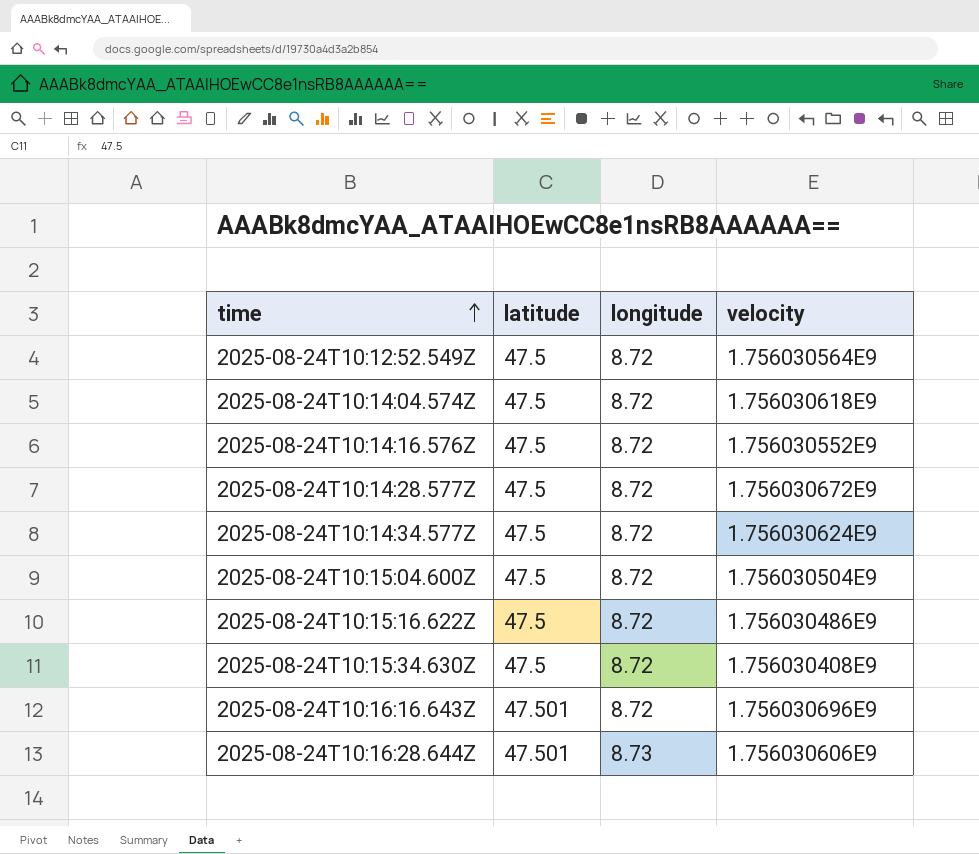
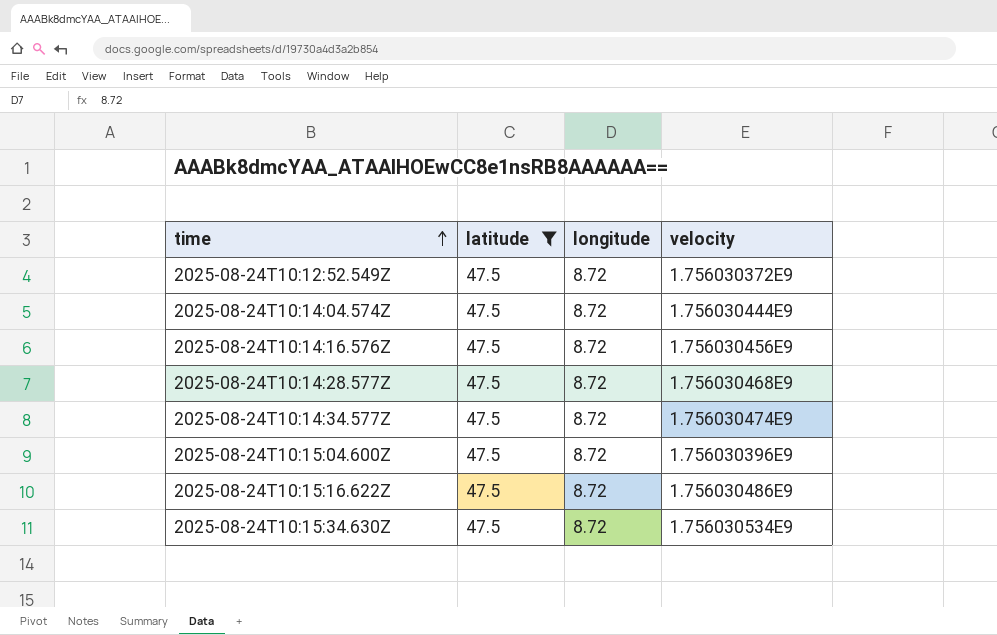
filter: none -> latitude = 47.5
2025-08-24T10:12:52.549Z | velocity: 1.756030564E9 -> 1.756030372E9
2025-08-24T10:14:04.574Z | velocity: 1.756030618E9 -> 1.756030444E9
2025-08-24T10:14:16.576Z | velocity: 1.756030552E9 -> 1.756030456E9
2025-08-24T10:14:28.577Z | velocity: 1.756030672E9 -> 1.756030468E9
2025-08-24T10:14:34.577Z | velocity: 1.756030624E9 -> 1.756030474E9
2025-08-24T10:15:04.600Z | velocity: 1.756030504E9 -> 1.756030396E9
2025-08-24T10:15:34.630Z | velocity: 1.756030408E9 -> 1.756030534E9

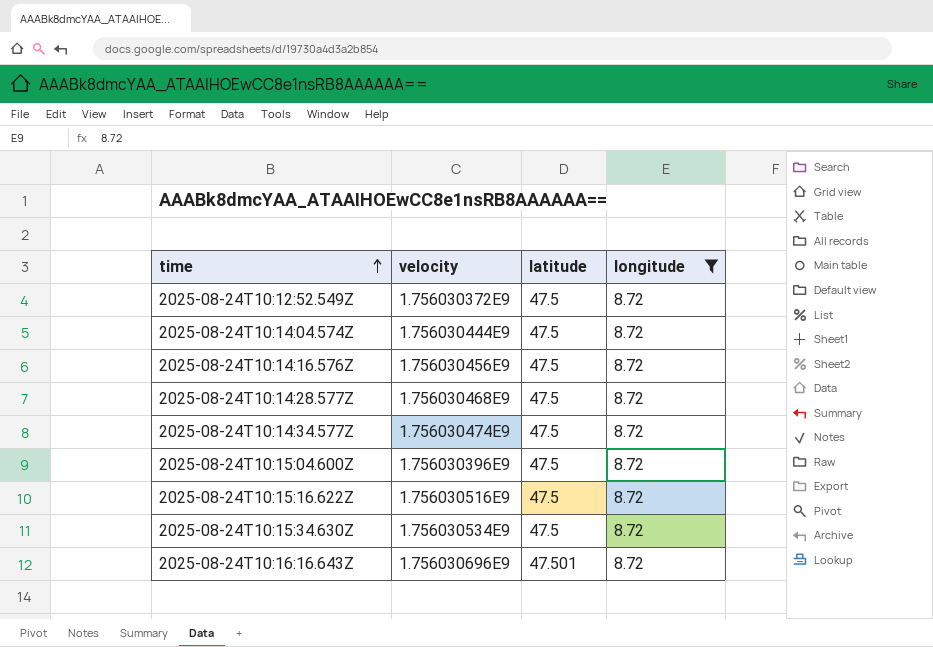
filter: latitude = 47.5 -> longitude = 8.72
column velocity | position: 4 -> 2
2025-08-24T10:15:16.622Z | velocity: 1.756030486E9 -> 1.756030516E9

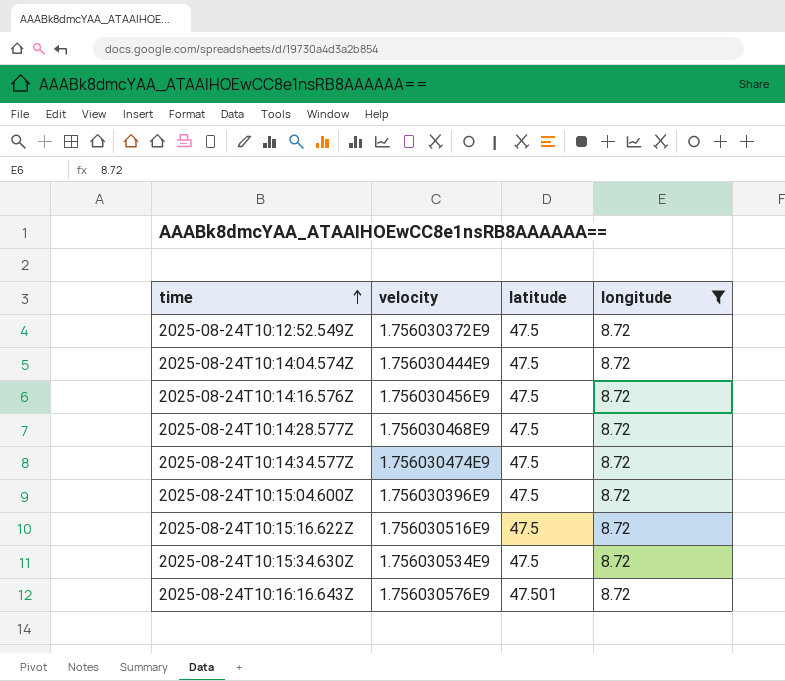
2025-08-24T10:16:16.643Z | velocity: 1.756030696E9 -> 1.756030576E9

